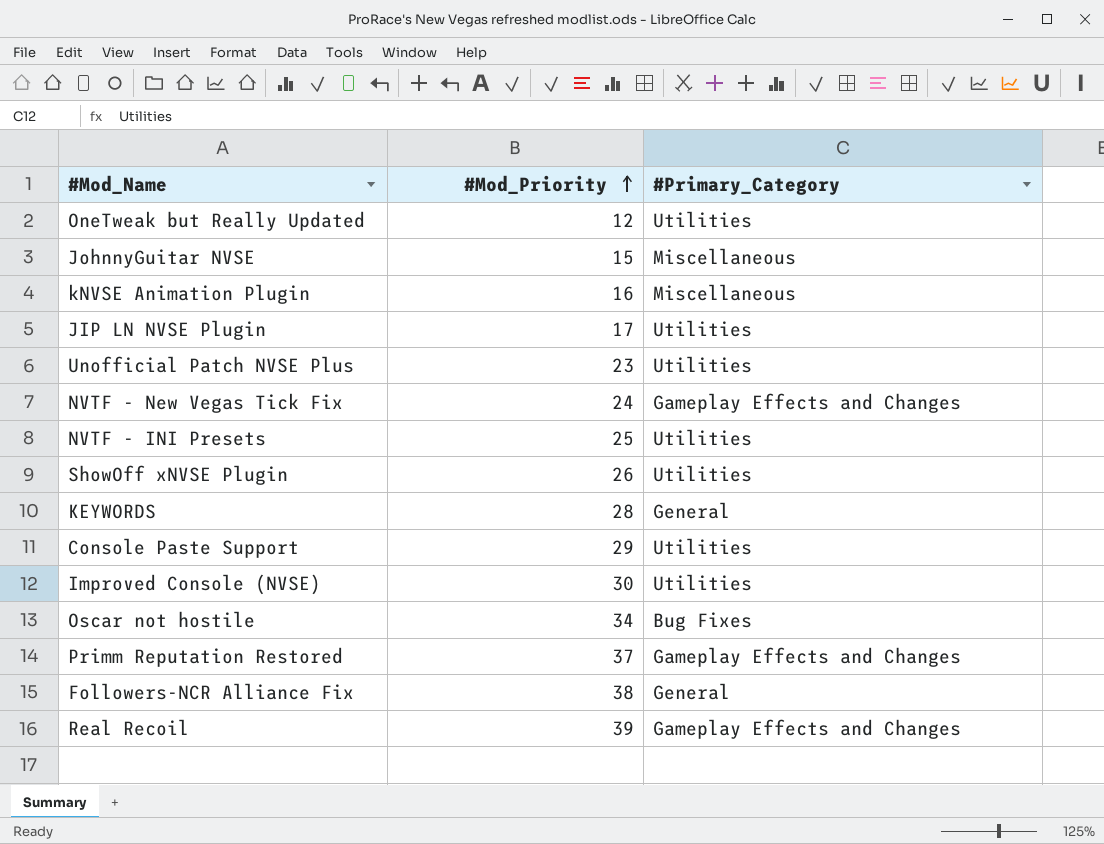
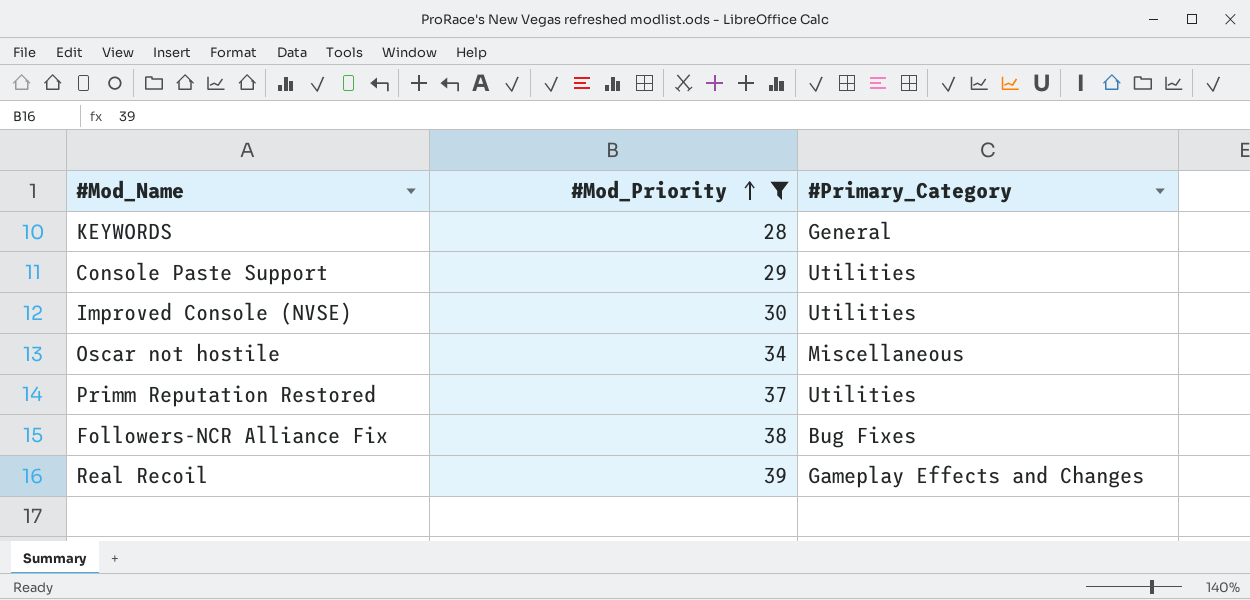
filter: none -> #Mod_Priority >= 28
Oscar not hostile | #Primary_Category: Bug Fixes -> Miscellaneous
Primm Reputation Restored | #Primary_Category: Gameplay Effects and Changes -> Utilities
Followers-NCR Alliance Fix | #Primary_Category: General -> Bug Fixes

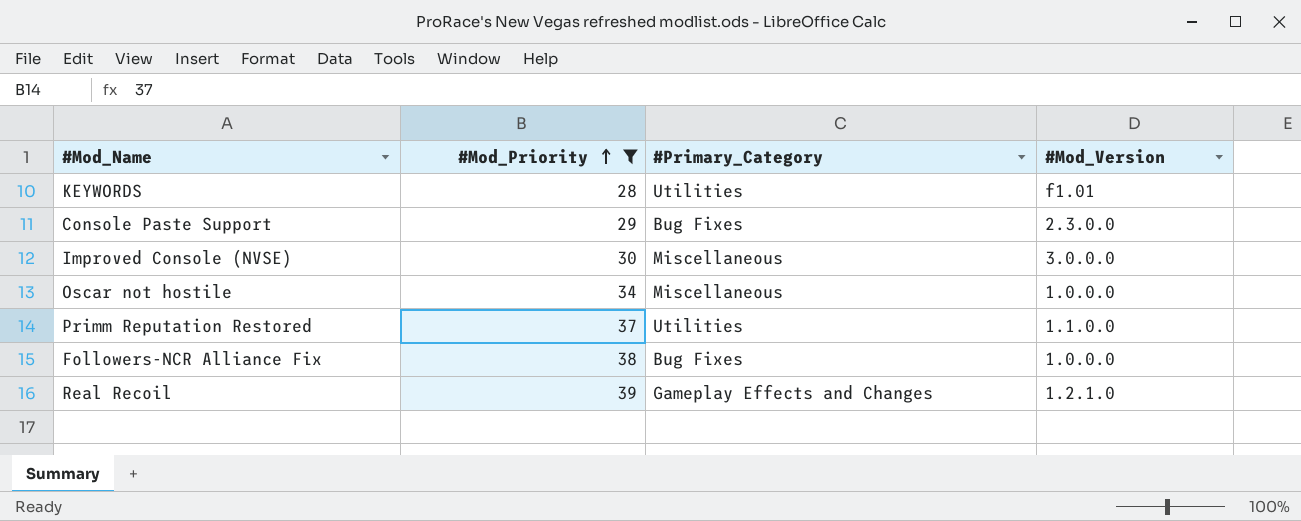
column #Mod_Version | position: none -> 4
KEYWORDS | #Primary_Category: General -> Utilities
Console Paste Support | #Primary_Category: Utilities -> Bug Fixes
Improved Console (NVSE) | #Primary_Category: Utilities -> Miscellaneous

